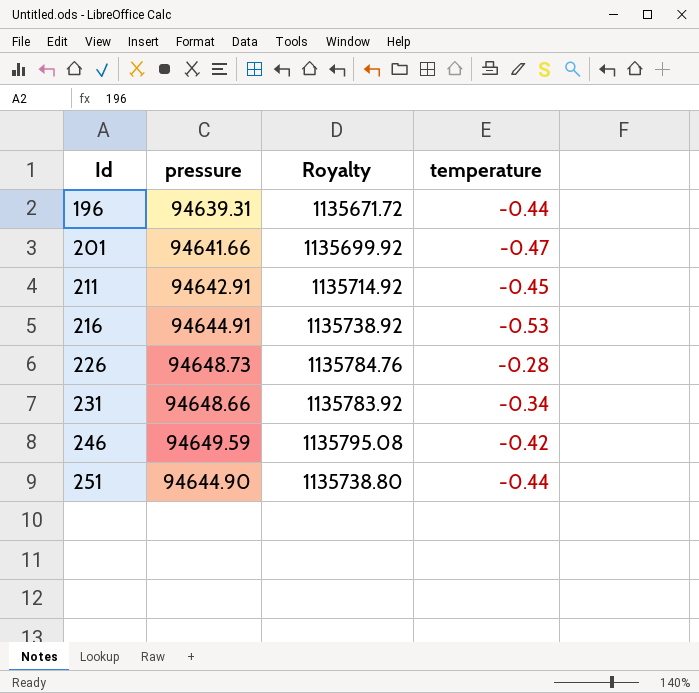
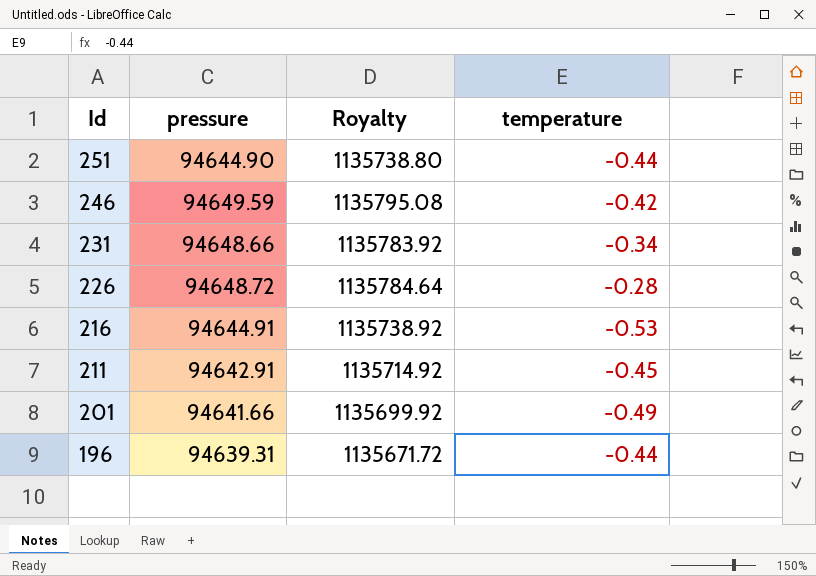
row order: Id ascending -> Id descending
226 | pressure: 94648.73 -> 94648.72
226 | Royalty: 1135784.76 -> 1135784.64
201 | temperature: -0.47 -> -0.49

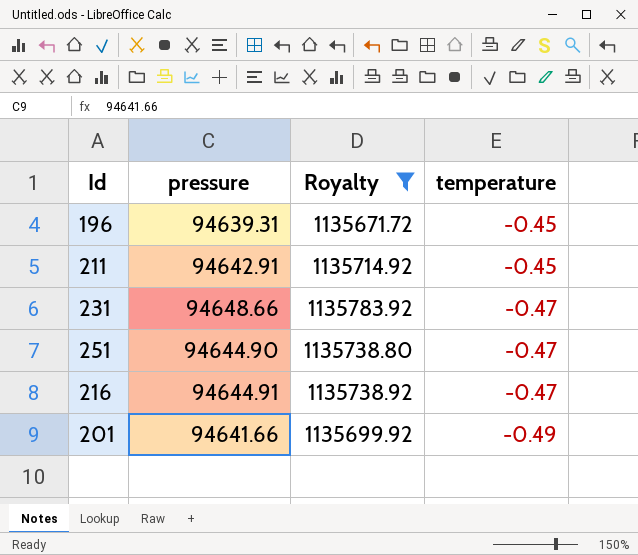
filter: none -> Royalty <= 1135783.92
row order: Id descending -> temperature descending
196 | temperature: -0.44 -> -0.45
231 | temperature: -0.34 -> -0.47
251 | temperature: -0.44 -> -0.47
216 | temperature: -0.53 -> -0.47

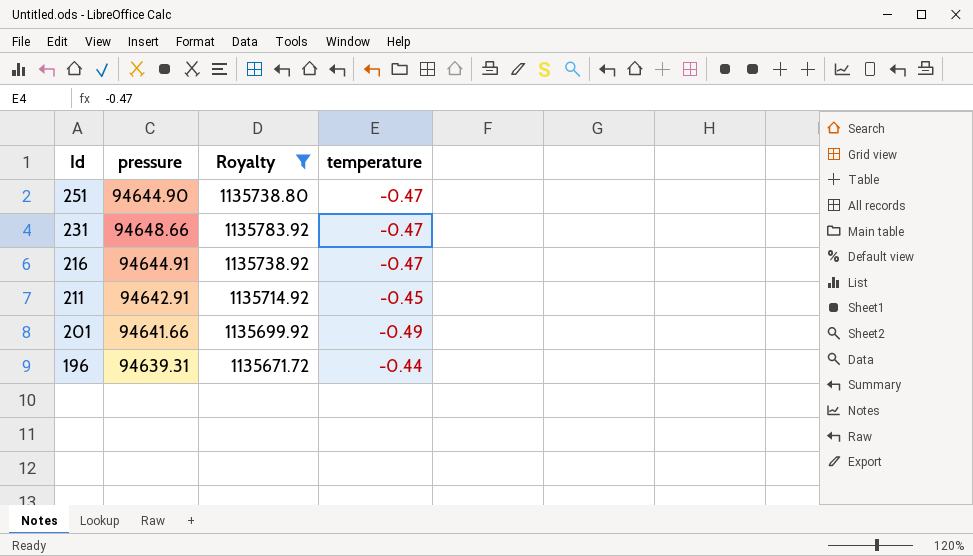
row order: temperature descending -> Id descending
196 | temperature: -0.45 -> -0.44

